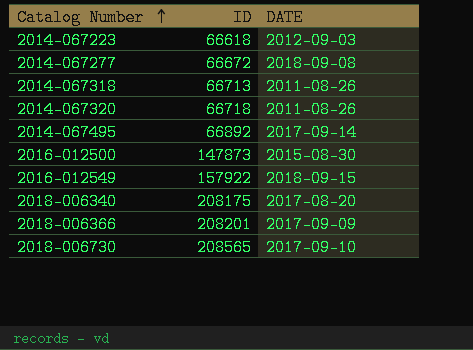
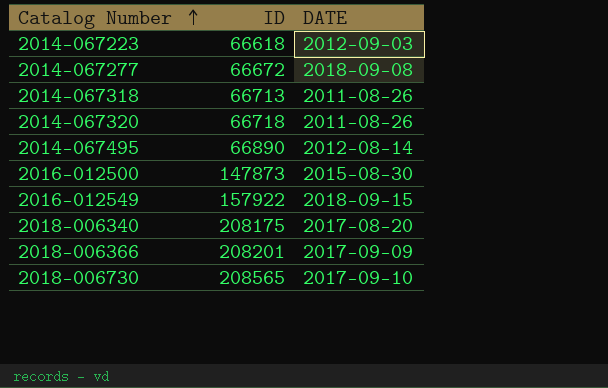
2014-067495 | ID: 66892 -> 66890
2014-067495 | DATE: 2017-09-14 -> 2012-08-14

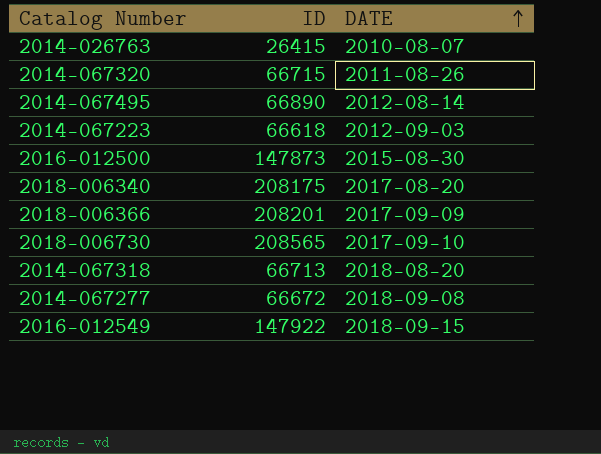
row order: Catalog Number ascending -> DATE ascending
row 2014-026763: none -> 26415 | 2010-08-07
2014-067320 | ID: 66718 -> 66715
2014-067318 | DATE: 2011-08-26 -> 2018-08-20
2016-012549 | ID: 157922 -> 147922

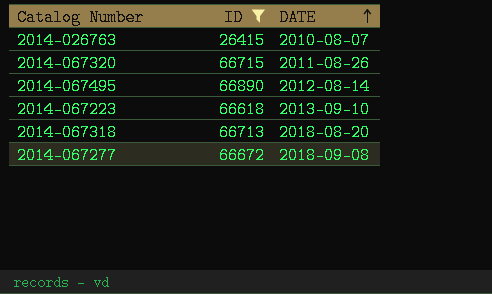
filter: none -> ID <= 66890
2014-067223 | DATE: 2012-09-03 -> 2013-09-10

